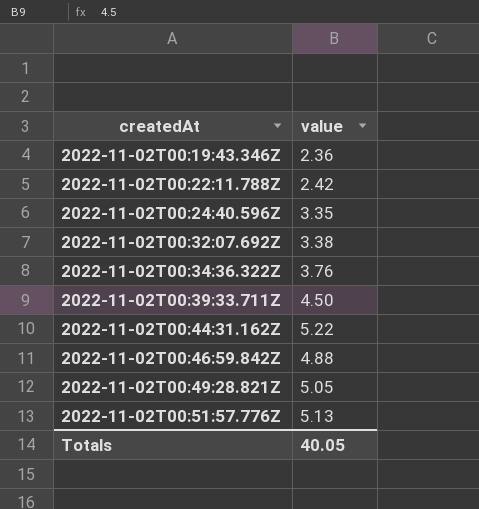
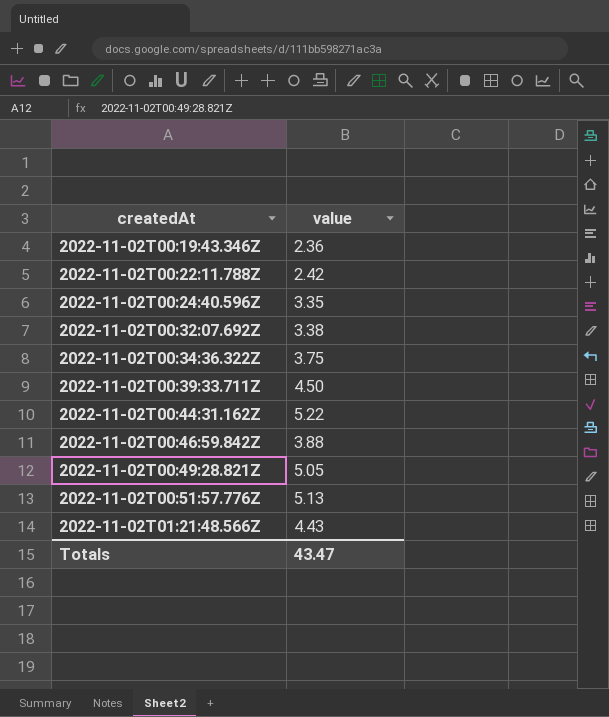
2022-11-02T00:34:36.322Z | value: 3.76 -> 3.75
2022-11-02T00:46:59.842Z | value: 4.88 -> 3.88
row 2022-11-02T01:21:48.566Z: none -> 4.43
Totals | value: 40.05 -> 43.47

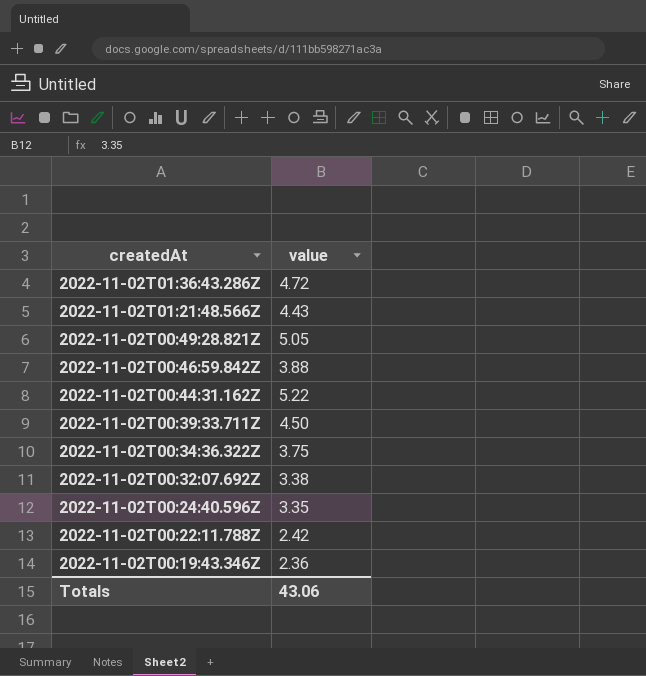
row order: createdAt ascending -> createdAt descending
row 2022-11-02T00:51:57.776Z: 5.13 -> none
row 2022-11-02T01:36:43.286Z: none -> 4.72
Totals | value: 43.47 -> 43.06

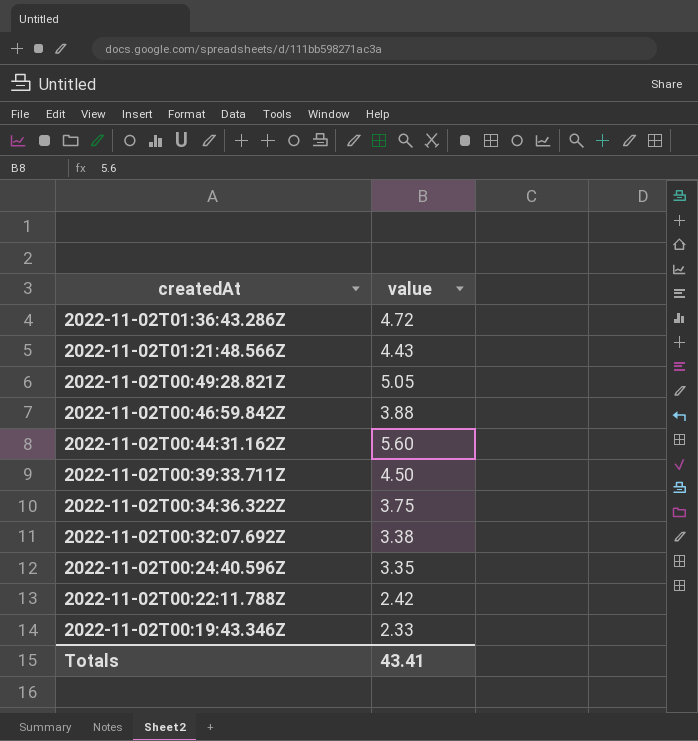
2022-11-02T00:44:31.162Z | value: 5.22 -> 5.60
2022-11-02T00:19:43.346Z | value: 2.36 -> 2.33
Totals | value: 43.06 -> 43.41

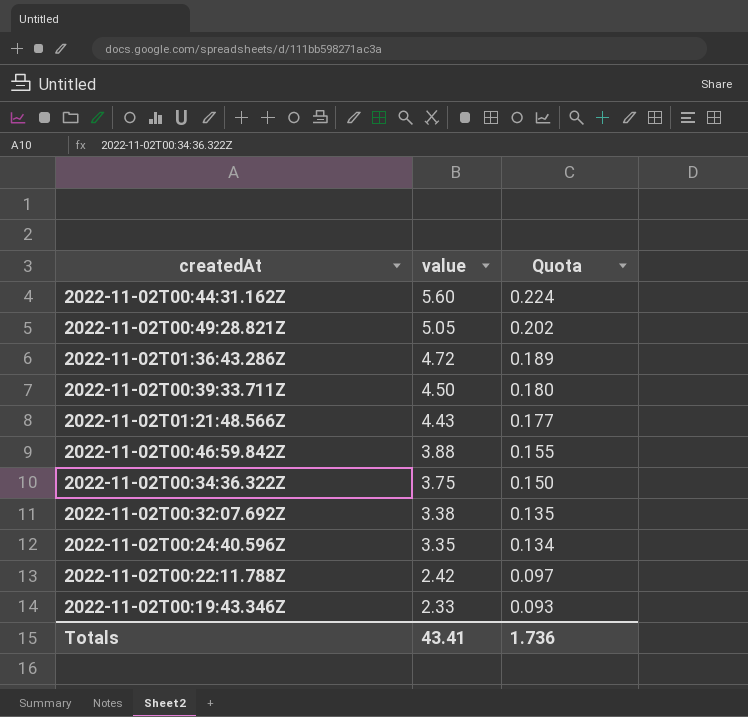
row order: createdAt descending -> value descending
column Quota | formula: none -> [value] * 0.04

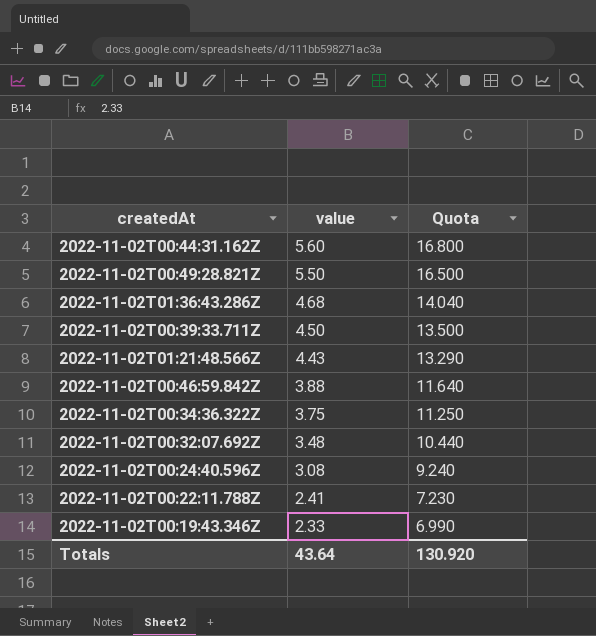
column Quota | formula: [value] * 0.04 -> [value] * 3
2022-11-02T00:49:28.821Z | value: 5.05 -> 5.50
2022-11-02T01:36:43.286Z | value: 4.72 -> 4.68
2022-11-02T00:32:07.692Z | value: 3.38 -> 3.48
2022-11-02T00:24:40.596Z | value: 3.35 -> 3.08
2022-11-02T00:22:11.788Z | value: 2.42 -> 2.41
Totals | value: 43.41 -> 43.64
Totals | Quota: 1.736 -> 130.920

